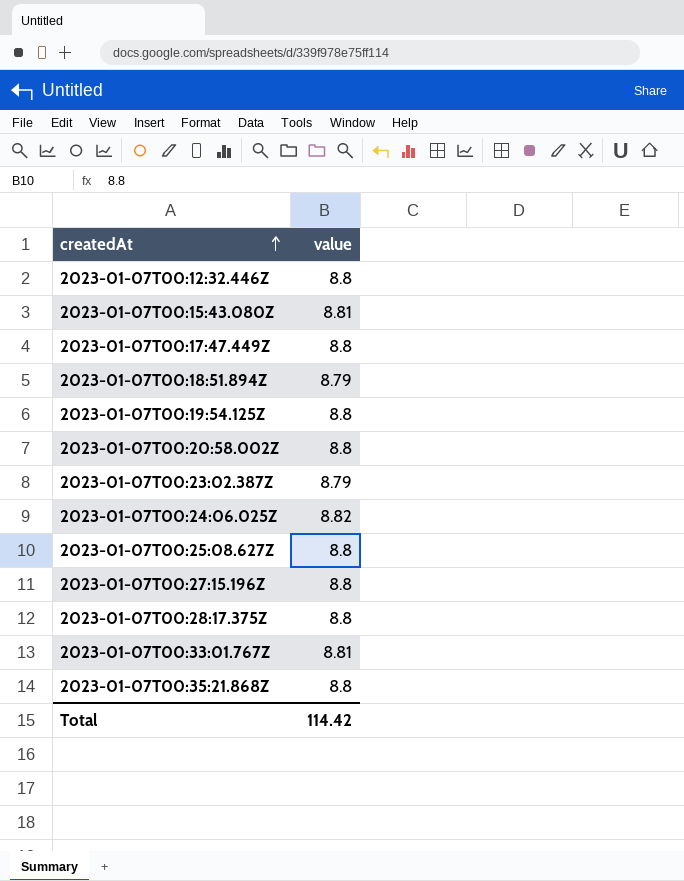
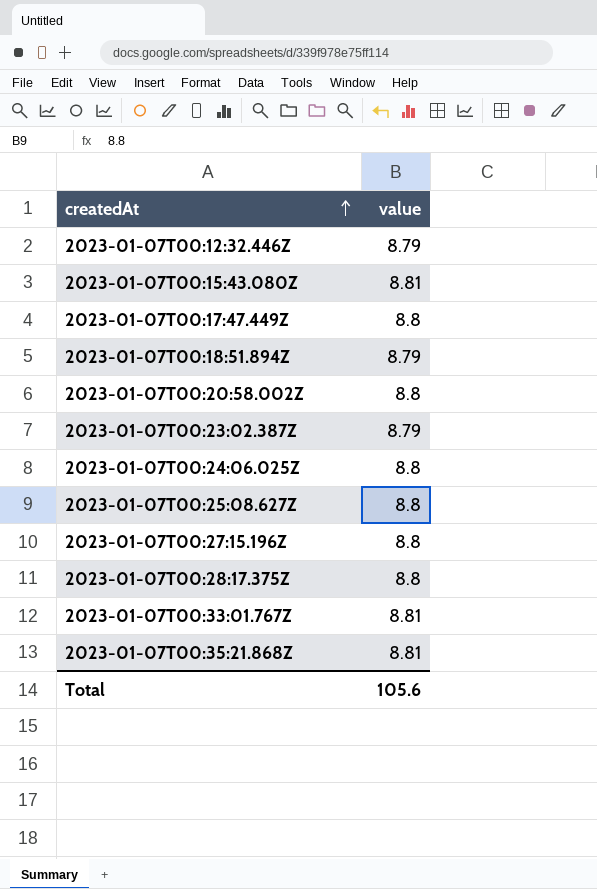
row 2023-01-07T00:19:54.125Z: 8.8 -> none
2023-01-07T00:12:32.446Z | value: 8.8 -> 8.79
2023-01-07T00:24:06.025Z | value: 8.82 -> 8.8
2023-01-07T00:35:21.868Z | value: 8.8 -> 8.81
Total | value: 114.42 -> 105.6

